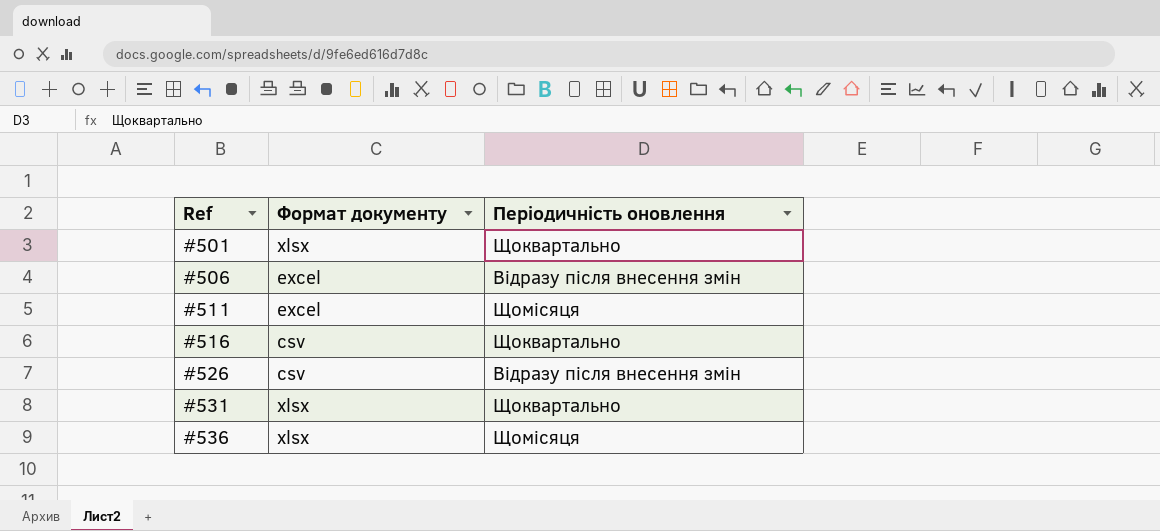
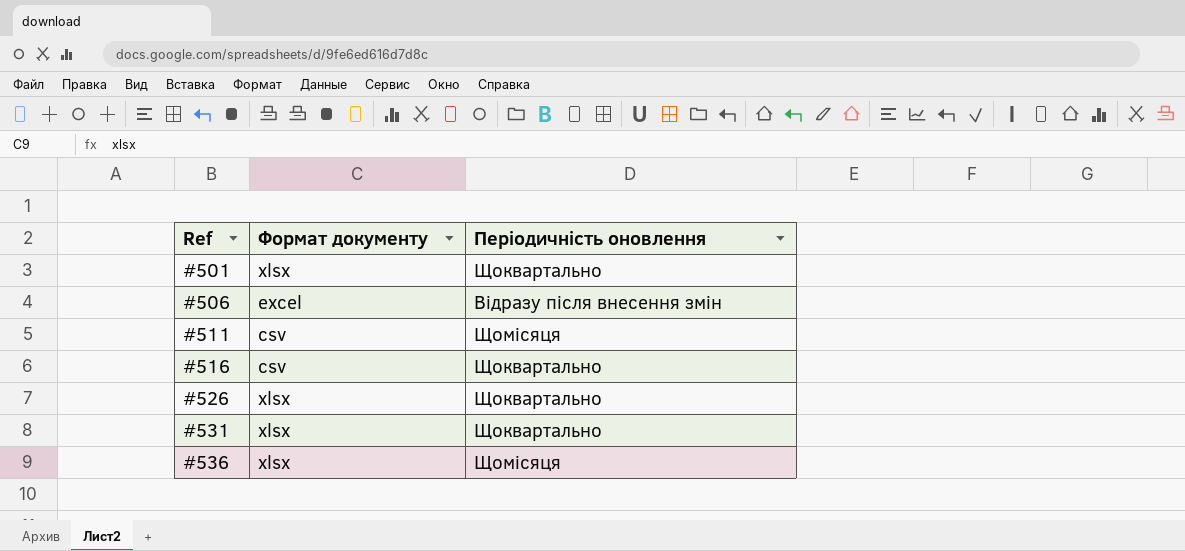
#511 | Формат документу: excel -> csv
#526 | Формат документу: csv -> xlsx
#526 | Періодичність оновлення: Відразу після внесення змін -> Щоквартально

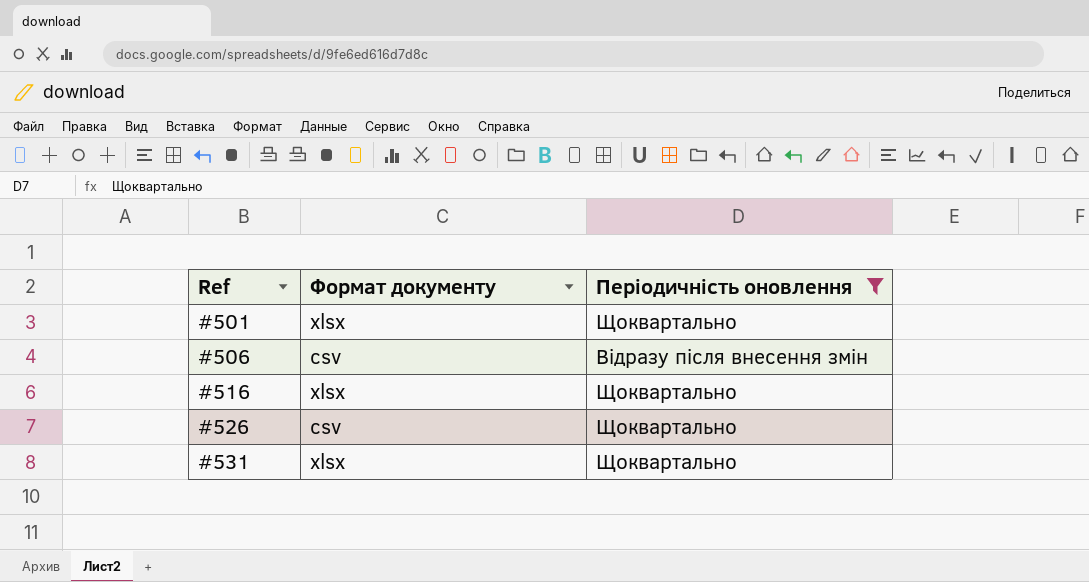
filter: none -> Періодичність оновлення != Щомісяця
#506 | Формат документу: excel -> csv
#516 | Формат документу: csv -> xlsx
#526 | Формат документу: xlsx -> csv

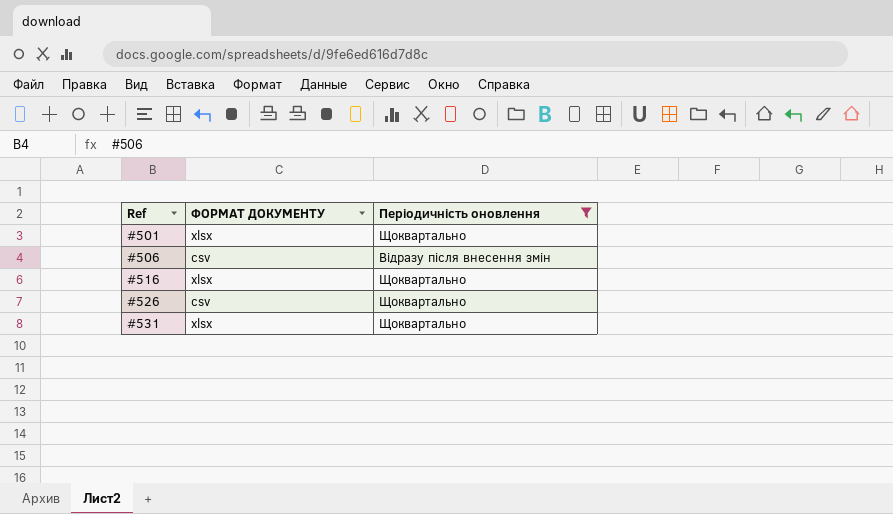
column name: Формат документу -> ФОРМАТ ДОКУМЕНТУ

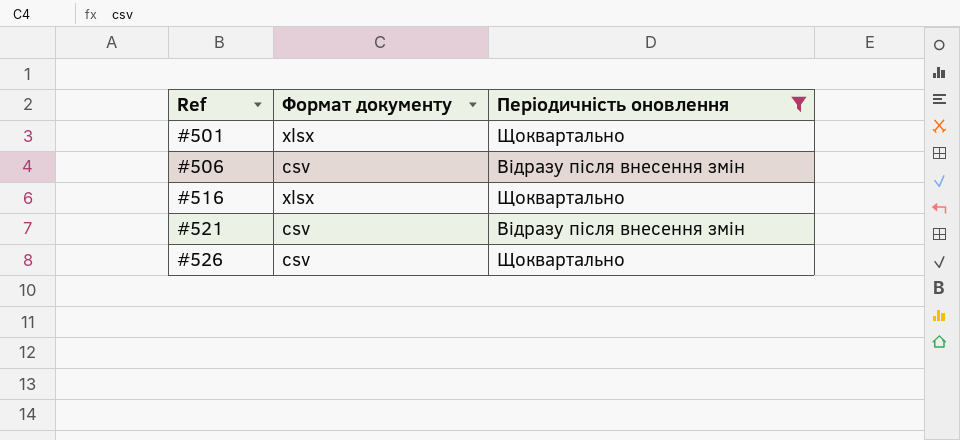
column name: ФОРМАТ ДОКУМЕНТУ -> Формат документу
row #531: xlsx | Щоквартально -> none
row #521: none -> csv | Відразу після внесення змін

